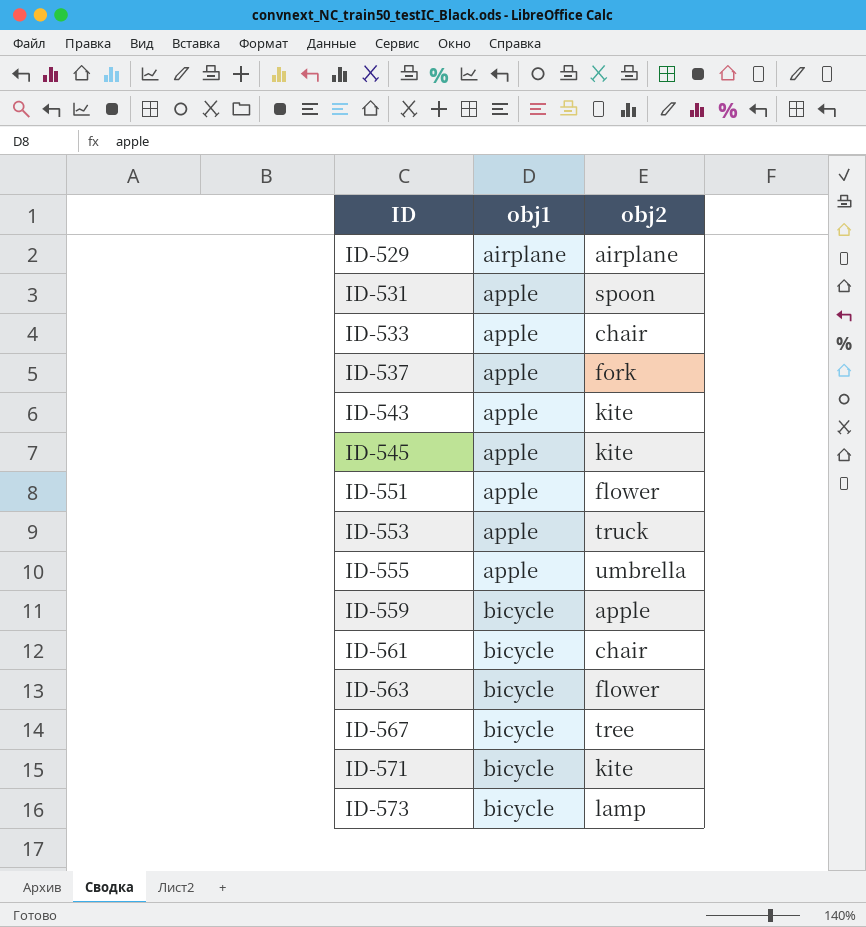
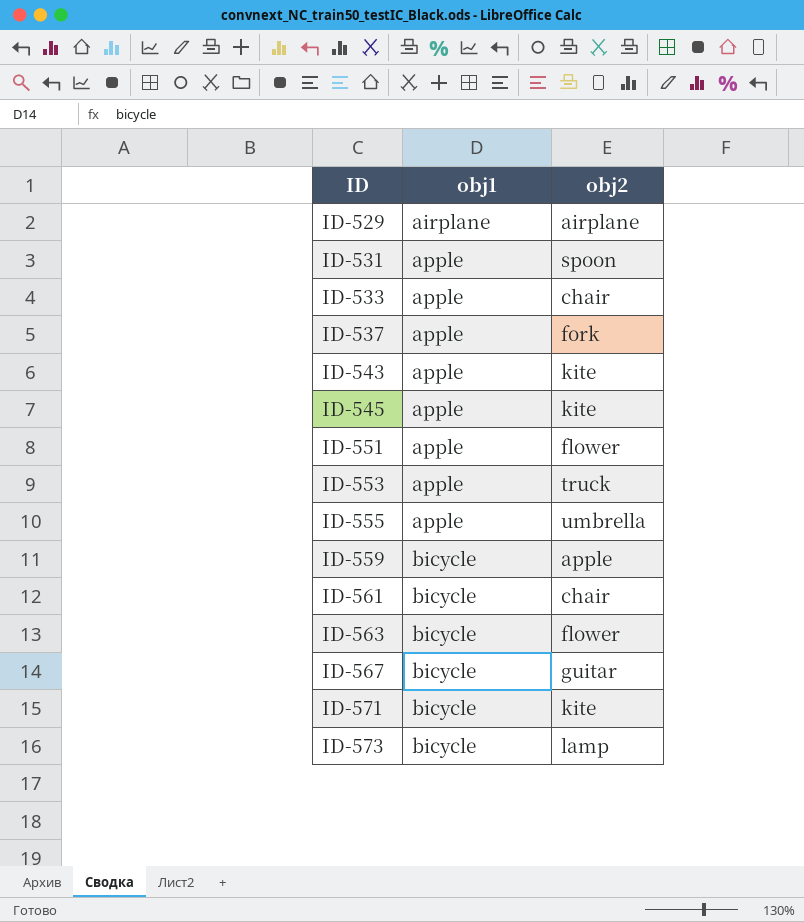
ID-567 | obj2: tree -> guitar

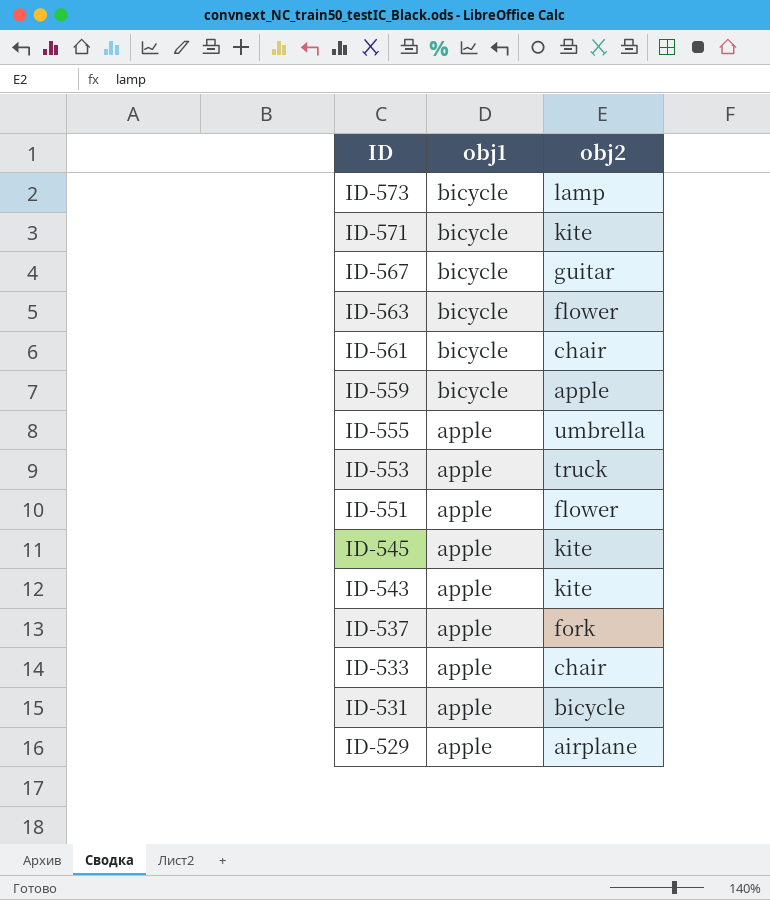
row order: ID ascending -> ID descending
ID-531 | obj2: spoon -> bicycle
ID-529 | obj1: airplane -> apple

